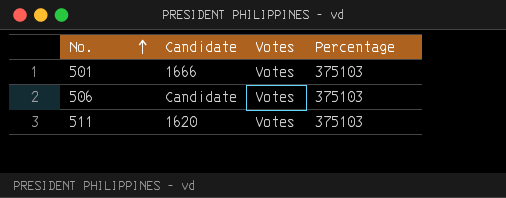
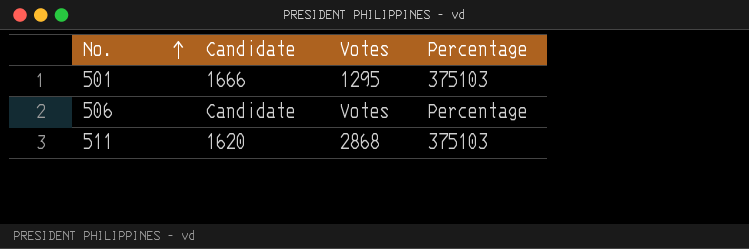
501 | Votes: Votes -> 1295
506 | Percentage: 375103 -> Percentage
511 | Votes: Votes -> 2868

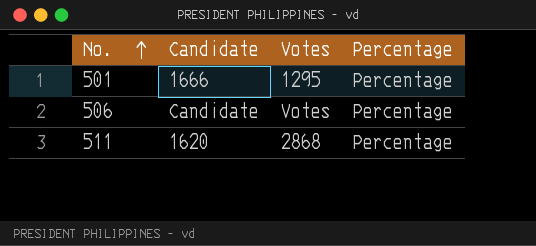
501 | Percentage: 375103 -> Percentage
511 | Percentage: 375103 -> Percentage

